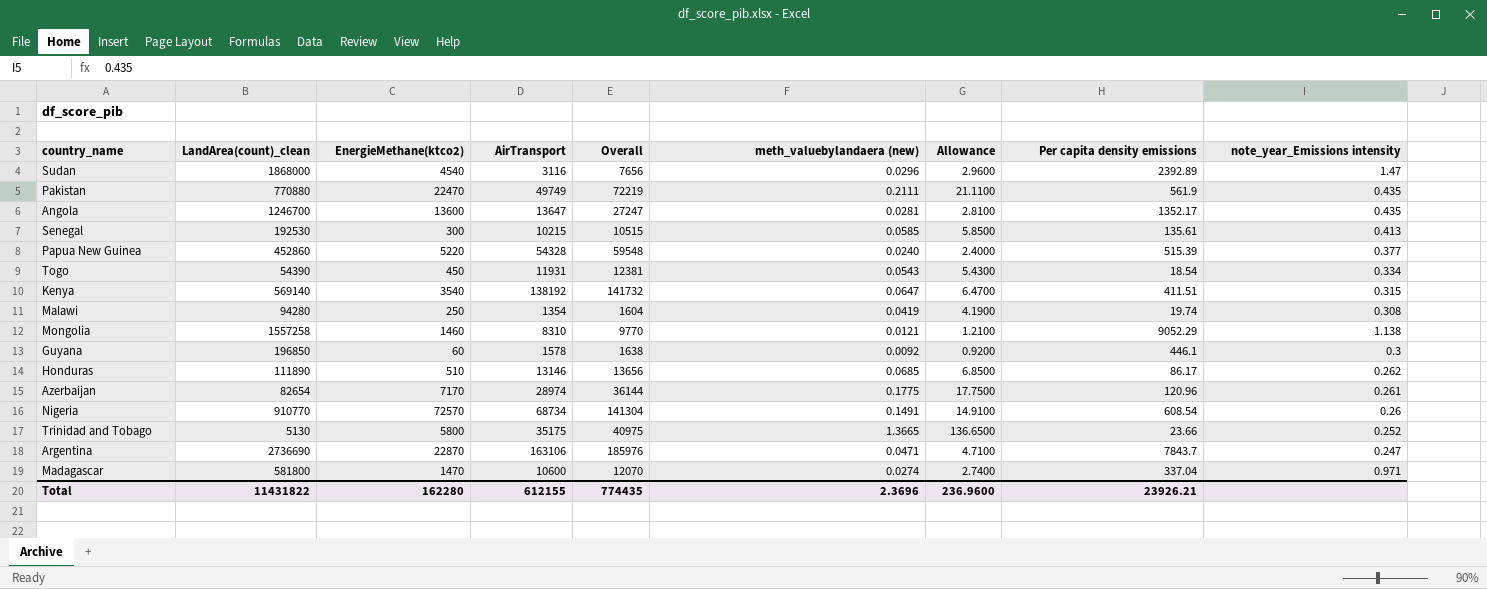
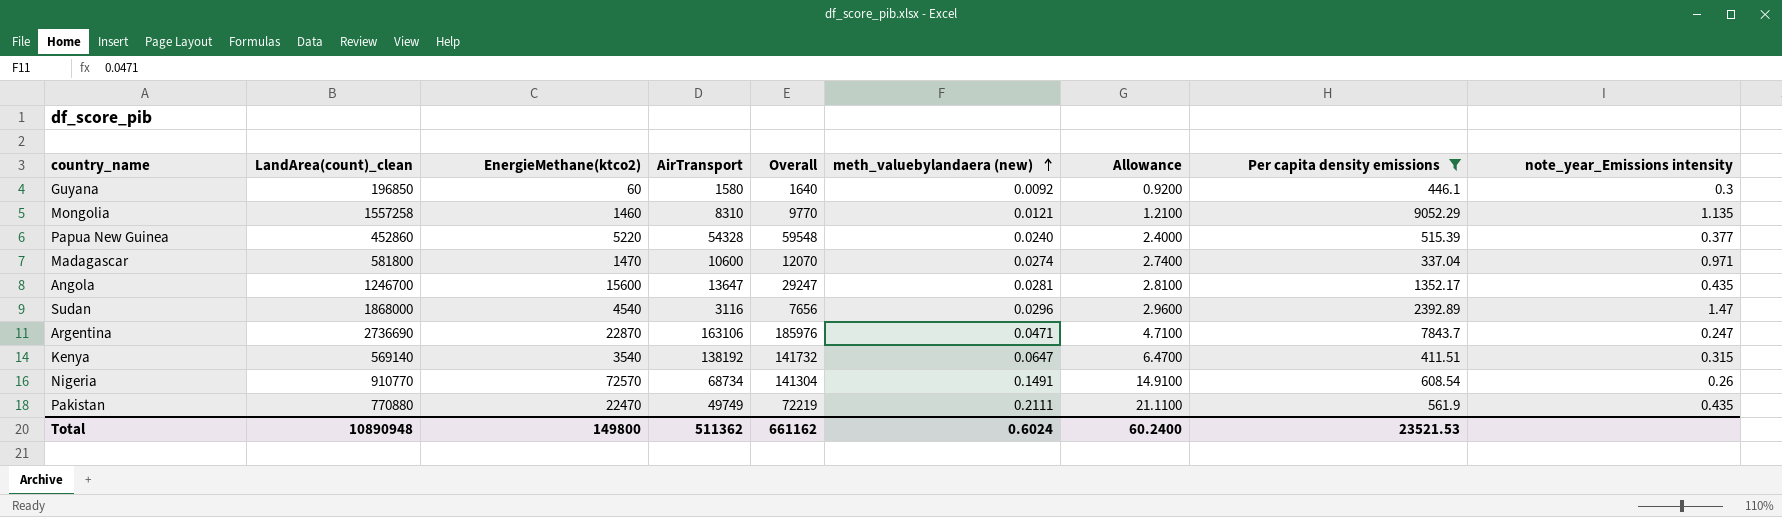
filter: none -> Per capita density emissions >= 337.04
row order: none -> meth_valuebylandaera (new) ascending
Guyana | AirTransport: 1578 -> 1580
Guyana | Overall: 1638 -> 1640
Mongolia | note_year_Emissions intensity: 1.138 -> 1.135
Angola | EnergieMethane(ktco2): 13600 -> 15600
Angola | Overall: 27247 -> 29247
Total | LandArea(count)_clean: 11431822 -> 10890948
Total | EnergieMethane(ktco2): 162280 -> 149800
Total | AirTransport: 612155 -> 511362
Total | Overall: 774435 -> 661162
Total | meth_valuebylandaera (new): 2.3696 -> 0.6024
Total | Allowance: 236.9600 -> 60.2400
Total | Per capita density emissions: 23926.21 -> 23521.53

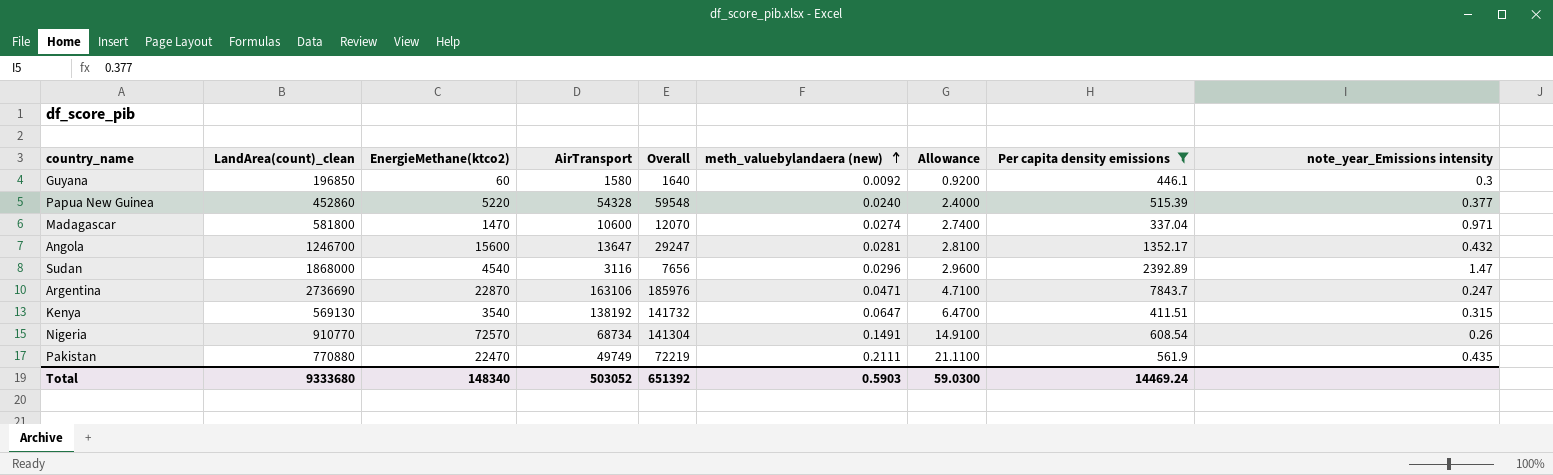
row Mongolia: 1557258 | 1460 | 8310 | 9770 | 0.0121 | 1.2100 | 9052.29 | 1.135 -> none
Angola | note_year_Emissions intensity: 0.435 -> 0.432
Kenya | LandArea(count)_clean: 569140 -> 569130
Total | LandArea(count)_clean: 10890948 -> 9333680
Total | EnergieMethane(ktco2): 149800 -> 148340
Total | AirTransport: 511362 -> 503052
Total | Overall: 661162 -> 651392
Total | meth_valuebylandaera (new): 0.6024 -> 0.5903
Total | Allowance: 60.2400 -> 59.0300
Total | Per capita density emissions: 23521.53 -> 14469.24

